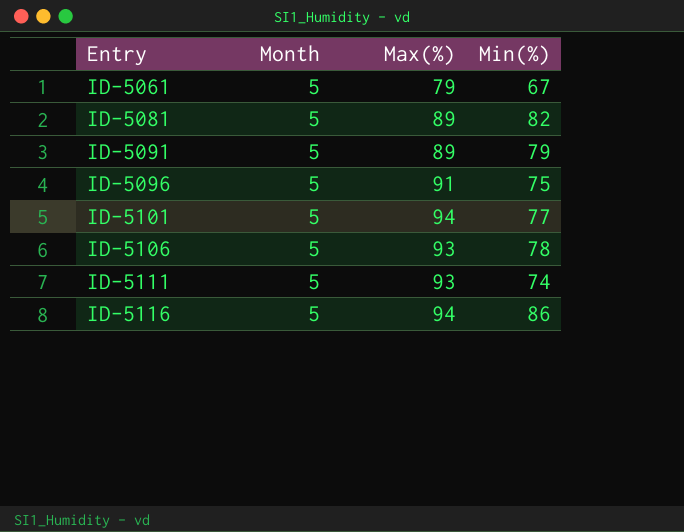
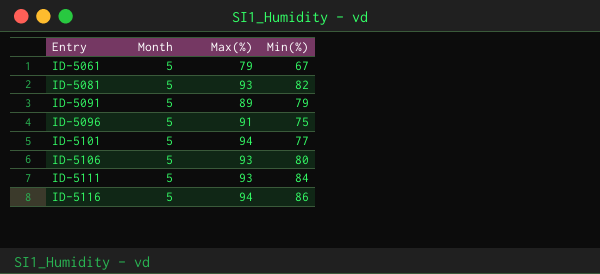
ID-5081 | Max(%): 89 -> 93
ID-5106 | Min(%): 78 -> 80
ID-5111 | Min(%): 74 -> 84

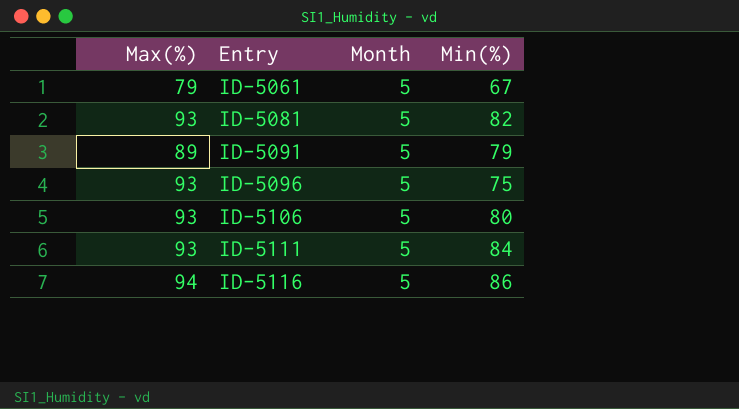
column Max(%) | position: 3 -> 1
row ID-5101: 5 | 94 | 77 -> none
ID-5096 | Max(%): 91 -> 93

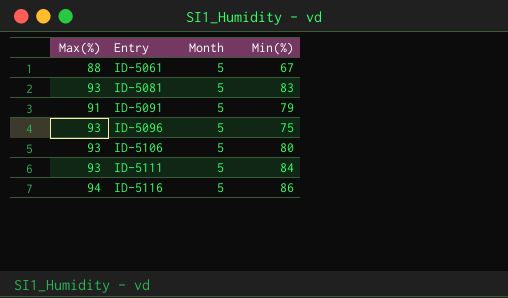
ID-5061 | Max(%): 79 -> 88
ID-5081 | Min(%): 82 -> 83
ID-5091 | Max(%): 89 -> 91

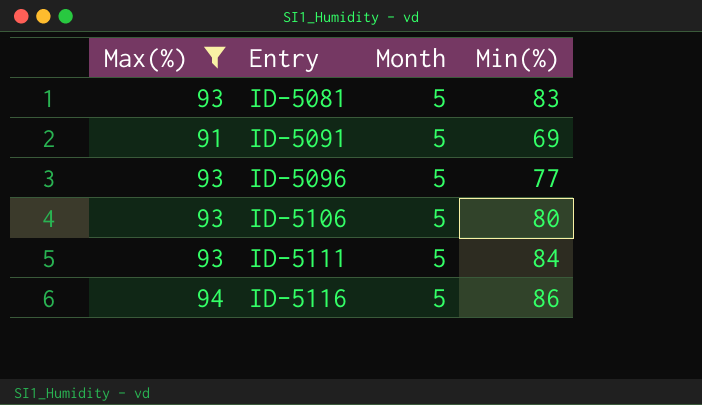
filter: none -> Max(%) != 88
ID-5091 | Min(%): 79 -> 69
ID-5096 | Min(%): 75 -> 77

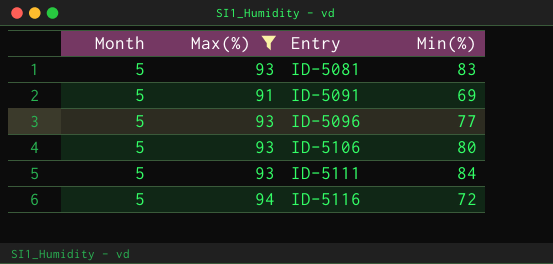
column Month | position: 3 -> 1
ID-5116 | Min(%): 86 -> 72

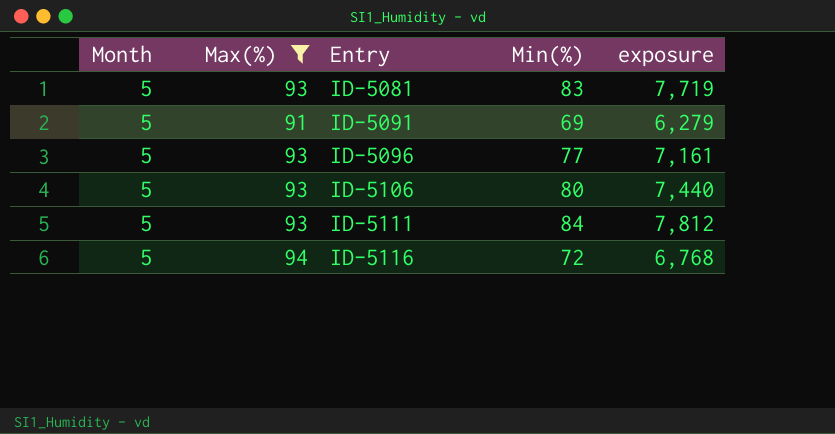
column exposure | formula: none -> [Max(%)] * [Min(%)]

